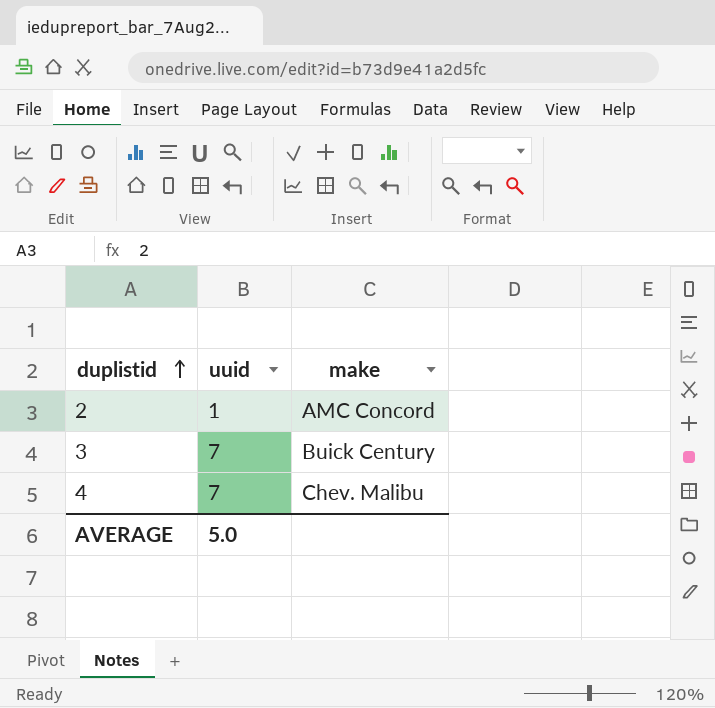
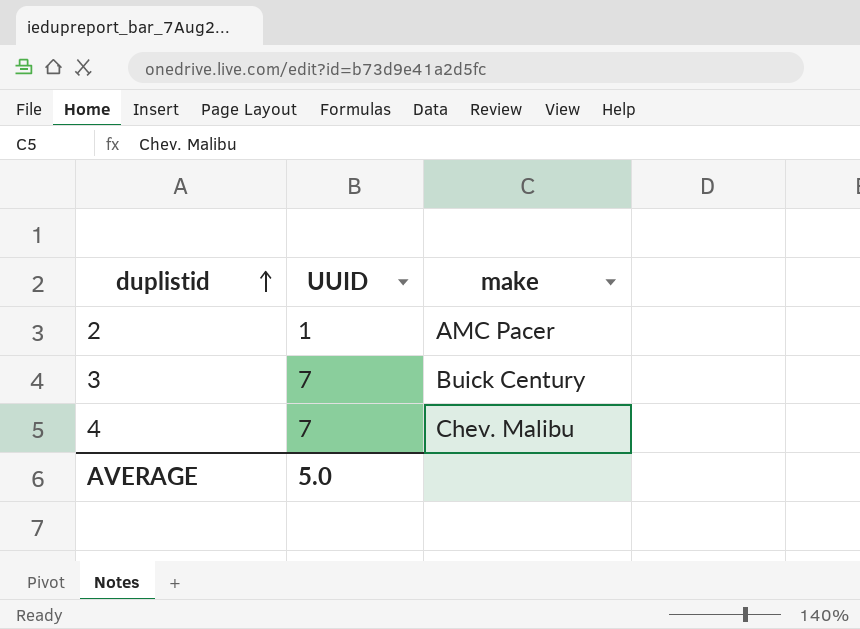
column name: uuid -> UUID
2 | make: AMC Concord -> AMC Pacer

